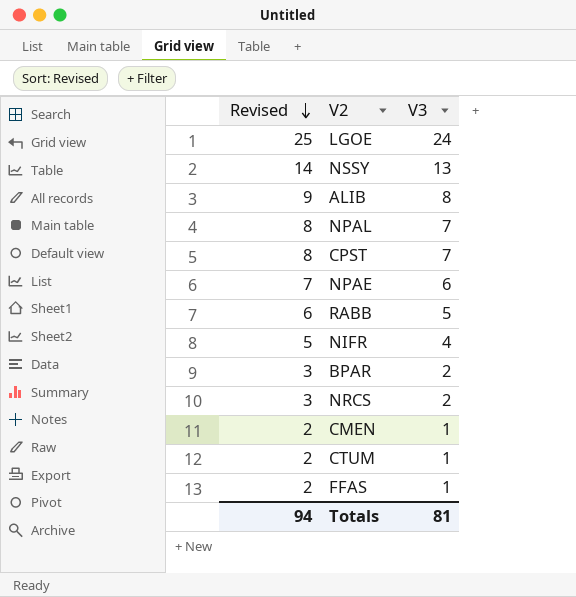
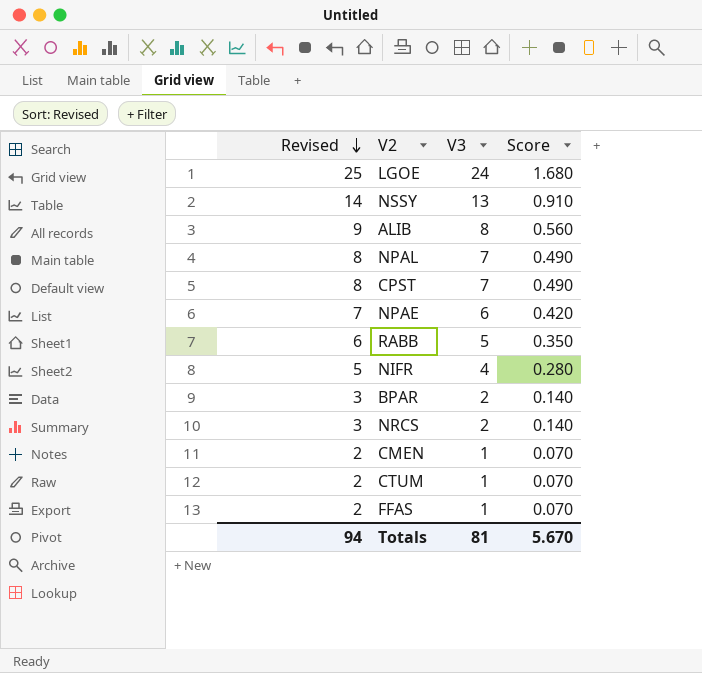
column Score | formula: none -> [V3] * 0.07

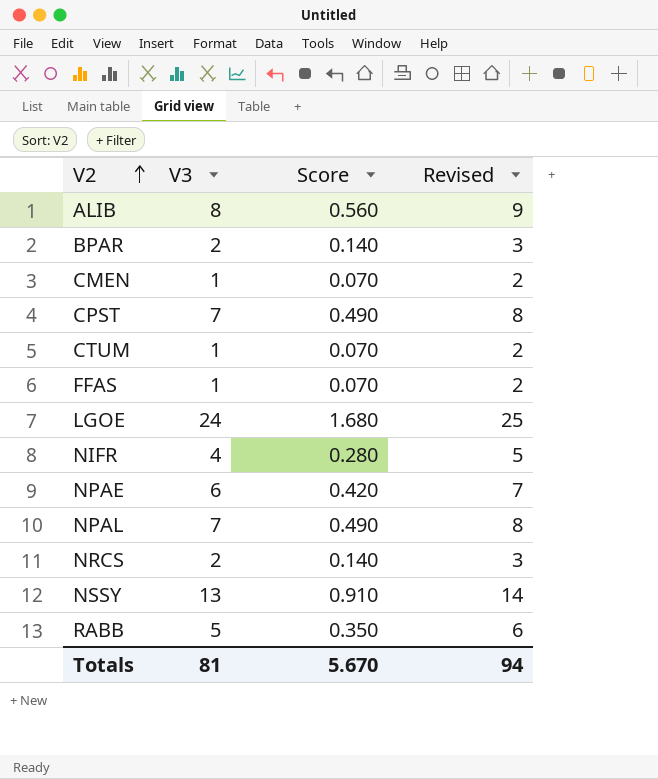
row order: Revised descending -> V2 ascending
column Revised | position: 1 -> 4

